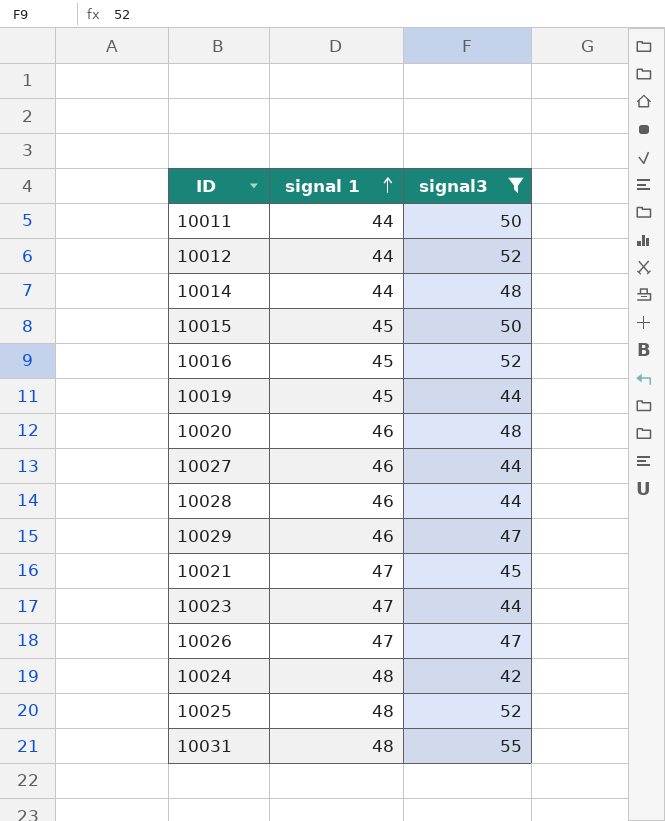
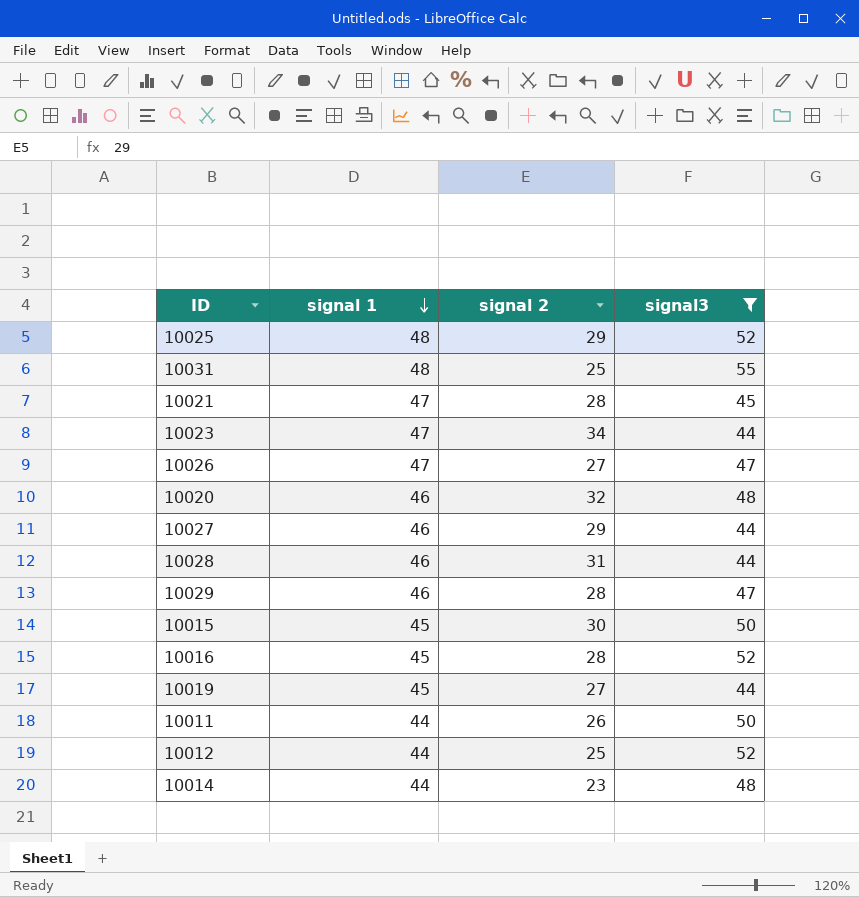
row order: signal 1 ascending -> signal 1 descending
column signal 2 | position: none -> 3
row 10024: 48 | 42 -> none

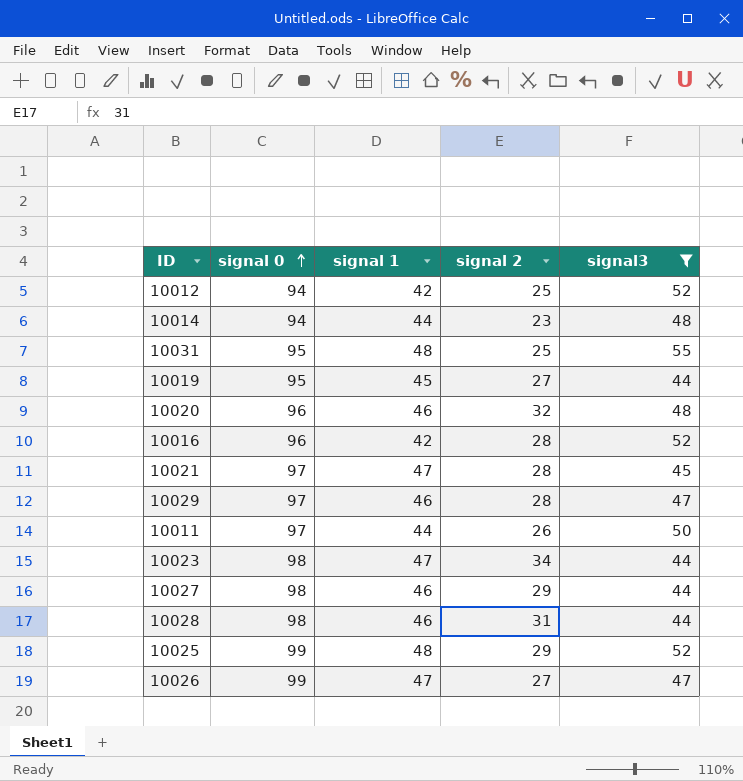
row order: signal 1 descending -> signal 0 ascending
column signal 0 | position: none -> 2
row 10015: 45 | 30 | 50 -> none
10012 | signal 1: 44 -> 42
10016 | signal 1: 45 -> 42

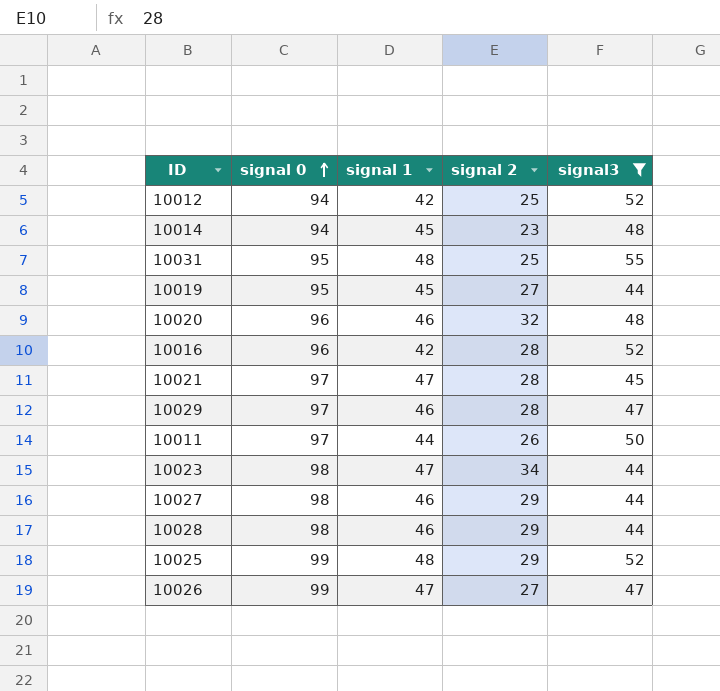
10014 | signal 1: 44 -> 45
10028 | signal 2: 31 -> 29

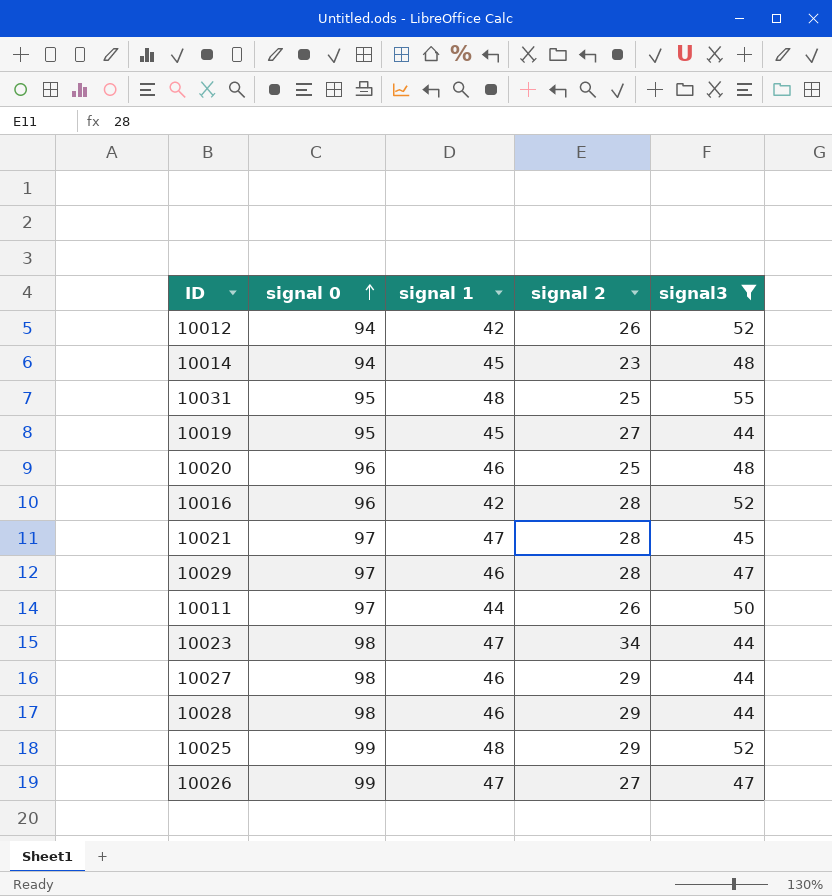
10012 | signal 2: 25 -> 26
10020 | signal 2: 32 -> 25

